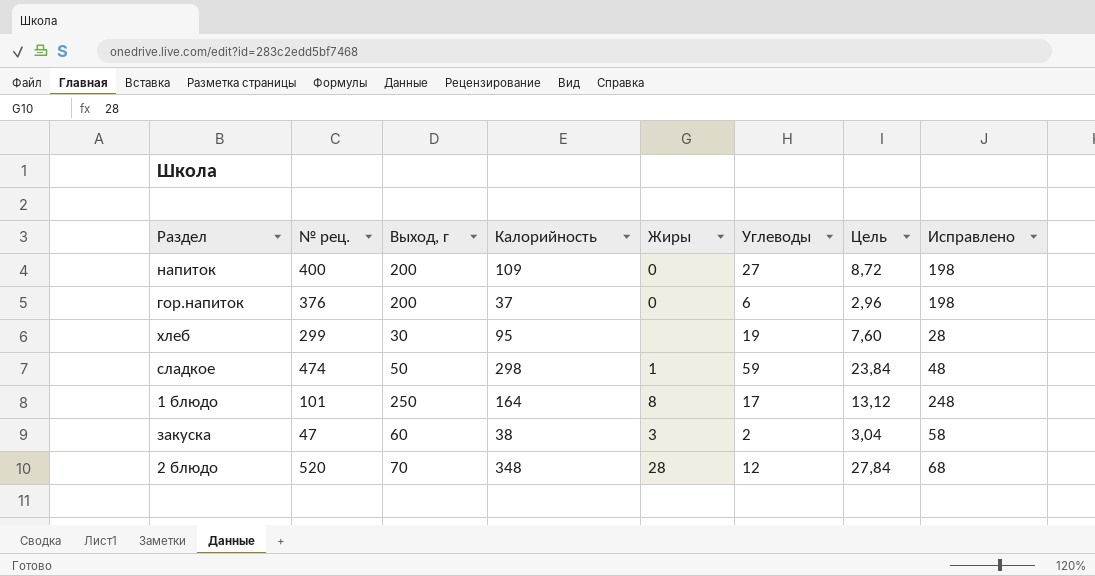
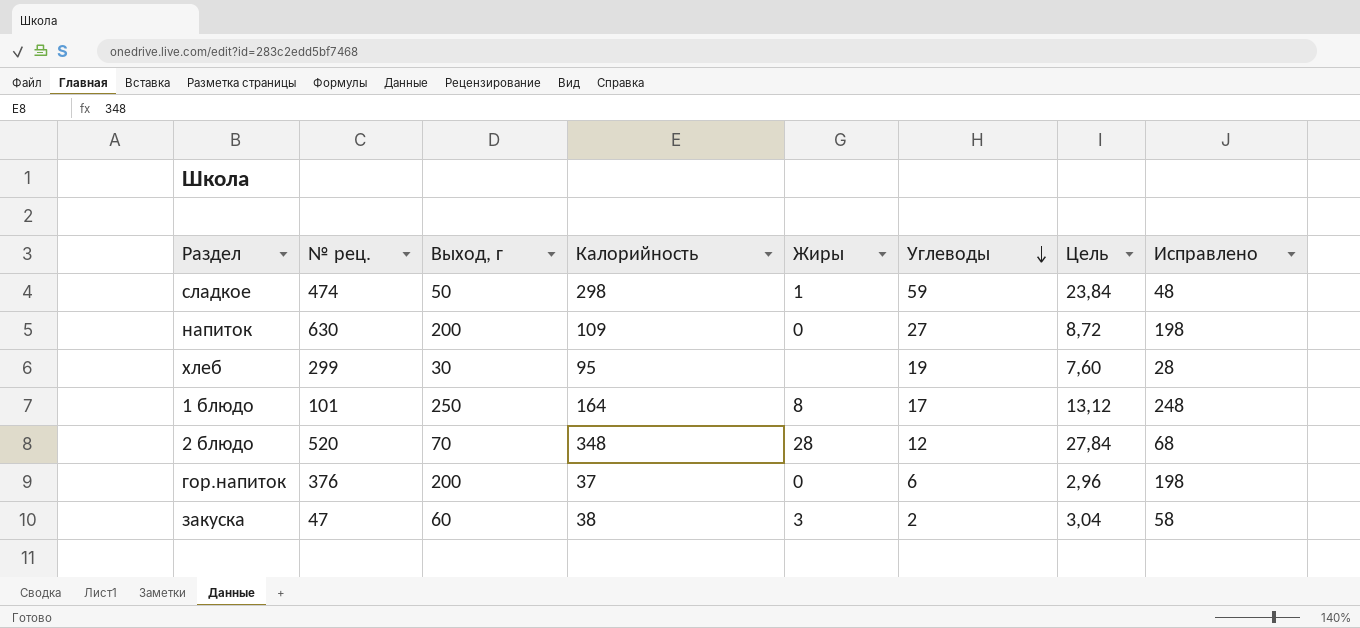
row order: none -> Углеводы descending
напиток | № рец.: 400 -> 630

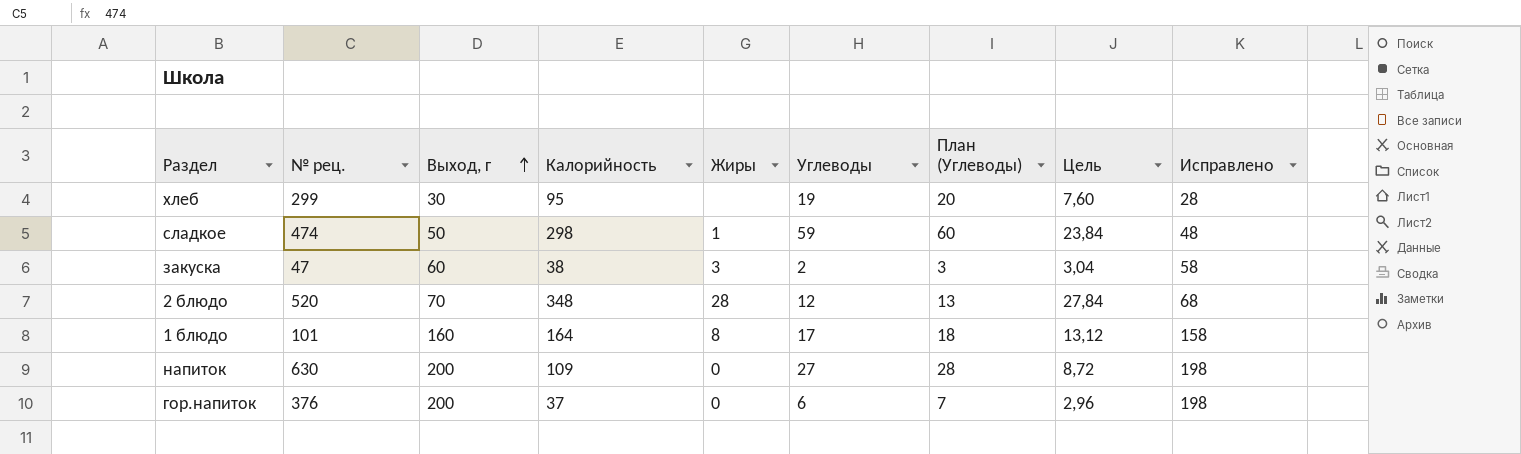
row order: Углеводы descending -> Выход, г ascending
column План (Углеводы) | formula: none -> [Углеводы] + 1
1 блюдо | Выход, г: 250 -> 160
1 блюдо | Исправлено: 248 -> 158

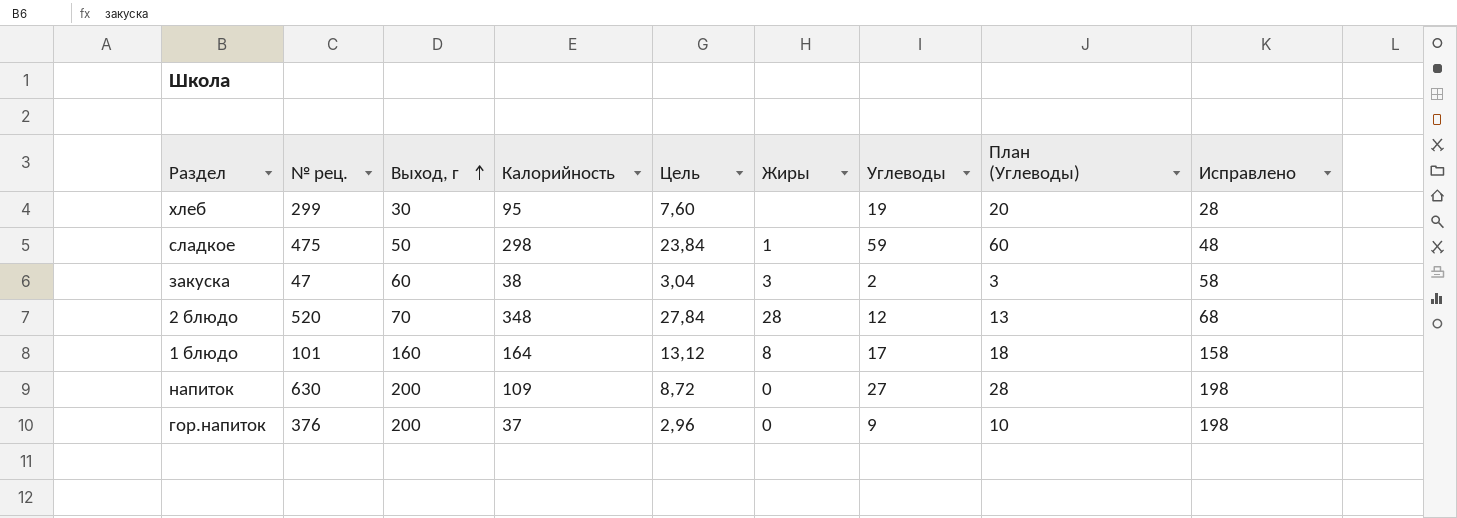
column Цель | position: 8 -> 5
сладкое | № рец.: 474 -> 475
гор.напиток | Углеводы: 6 -> 9
гор.напиток | План (Углеводы): 7 -> 10

